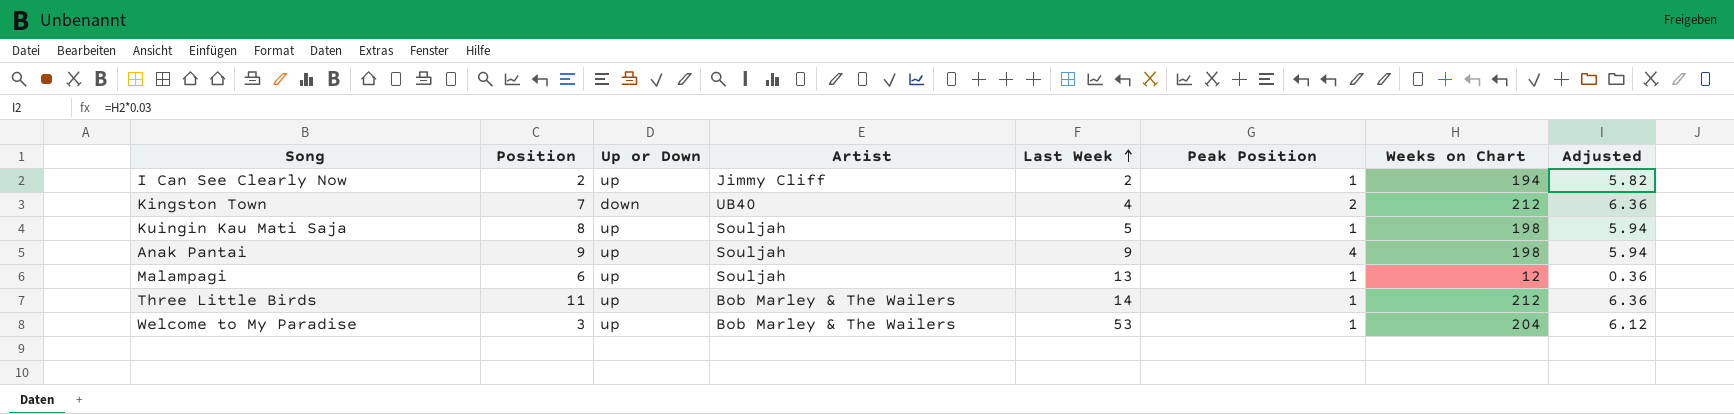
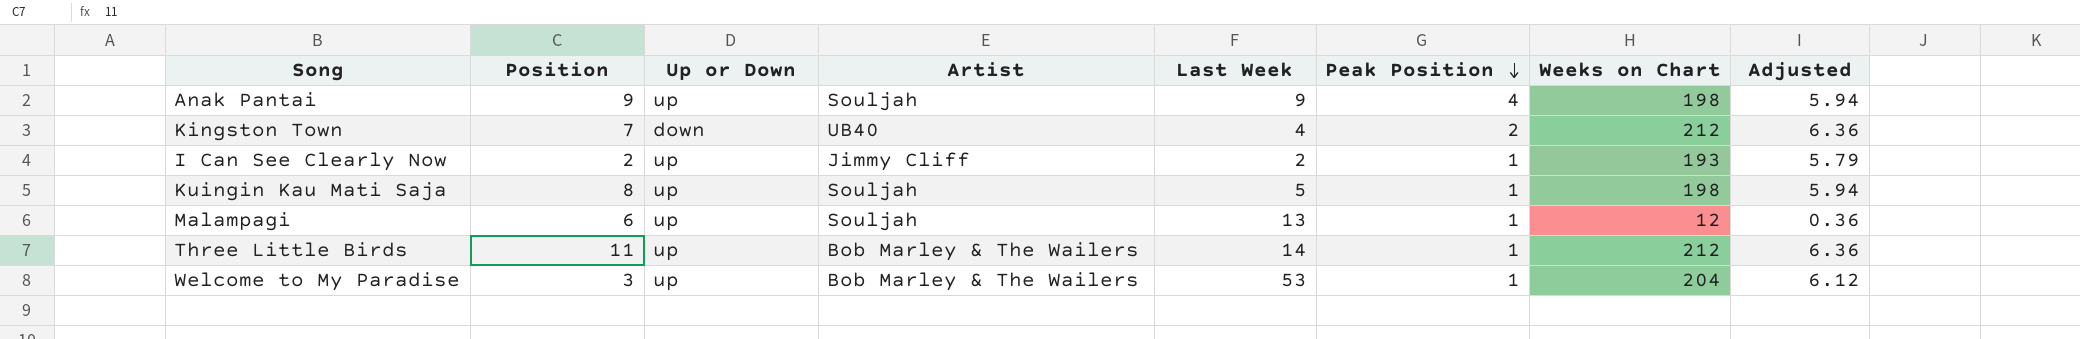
row order: Last Week ascending -> Peak Position descending
I Can See Clearly Now | Weeks on Chart: 194 -> 193
I Can See Clearly Now | Adjusted: 5.82 -> 5.79

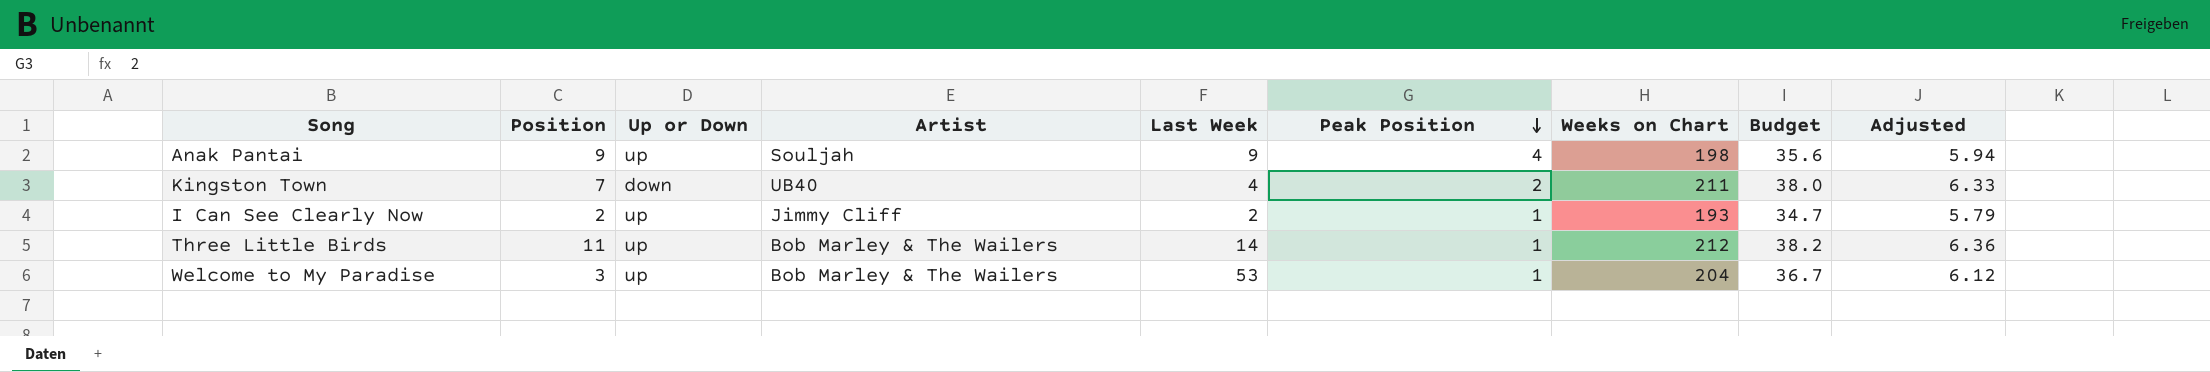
column Budget | formula: none -> [Weeks on Chart] * 0.18
row Kuingin Kau Mati Saja: 8 | up | Souljah | 5 | 1 | 198 | 5.94 -> none
row Malampagi: 6 | up | Souljah | 13 | 1 | 12 | 0.36 -> none
Kingston Town | Weeks on Chart: 212 -> 211
Kingston Town | Adjusted: 6.36 -> 6.33

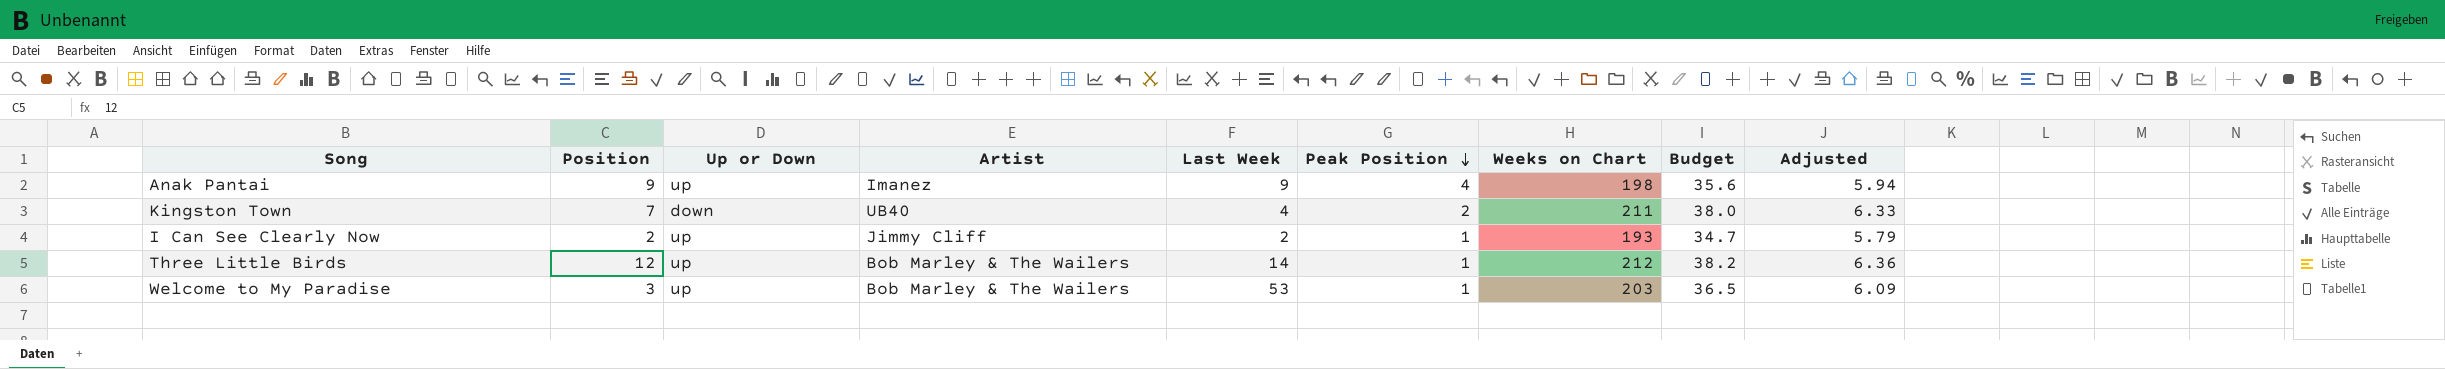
Anak Pantai | Artist: Souljah -> Imanez
Three Little Birds | Position: 11 -> 12
Welcome to My Paradise | Weeks on Chart: 204 -> 203
Welcome to My Paradise | Budget: 36.7 -> 36.5
Welcome to My Paradise | Adjusted: 6.12 -> 6.09

